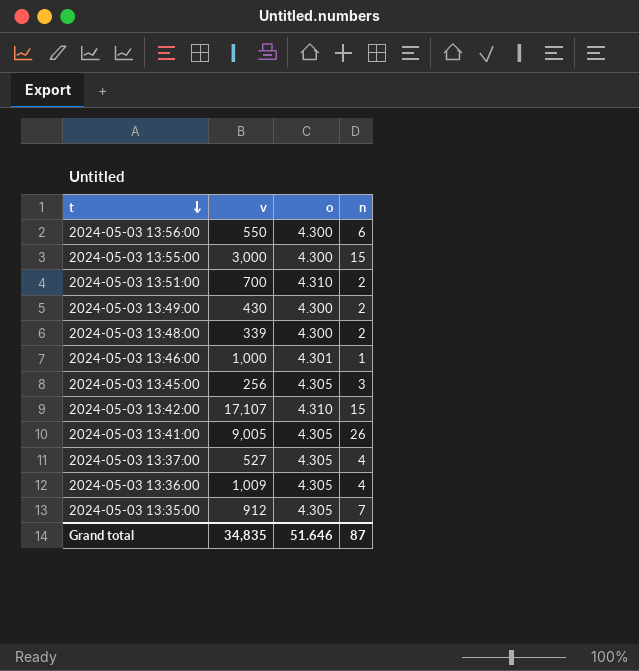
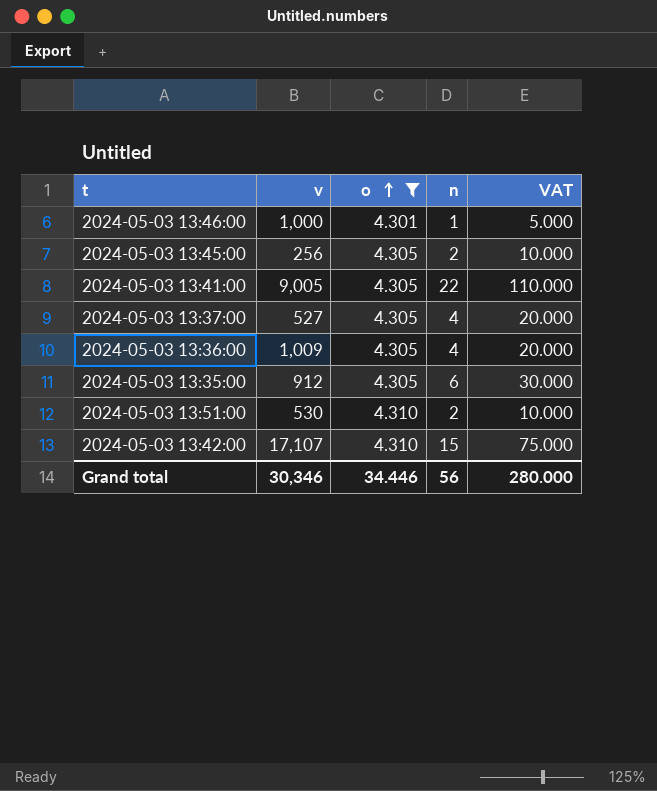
filter: none -> o != 4.300
row order: t descending -> o ascending
column VAT | formula: none -> [n] * 5
2024-05-03 13:45:00 | n: 3 -> 2
2024-05-03 13:41:00 | n: 26 -> 22
2024-05-03 13:35:00 | n: 7 -> 6
2024-05-03 13:51:00 | v: 700 -> 530
Grand total | v: 34,835 -> 30,346
Grand total | o: 51.646 -> 34.446
Grand total | n: 87 -> 56

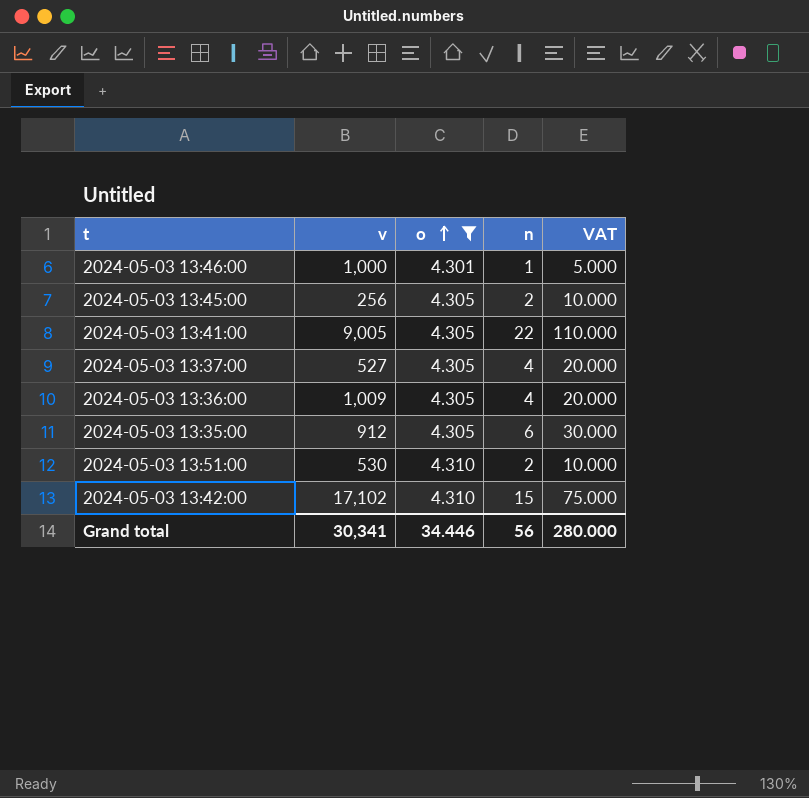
2024-05-03 13:42:00 | v: 17,107 -> 17,102
Grand total | v: 30,346 -> 30,341

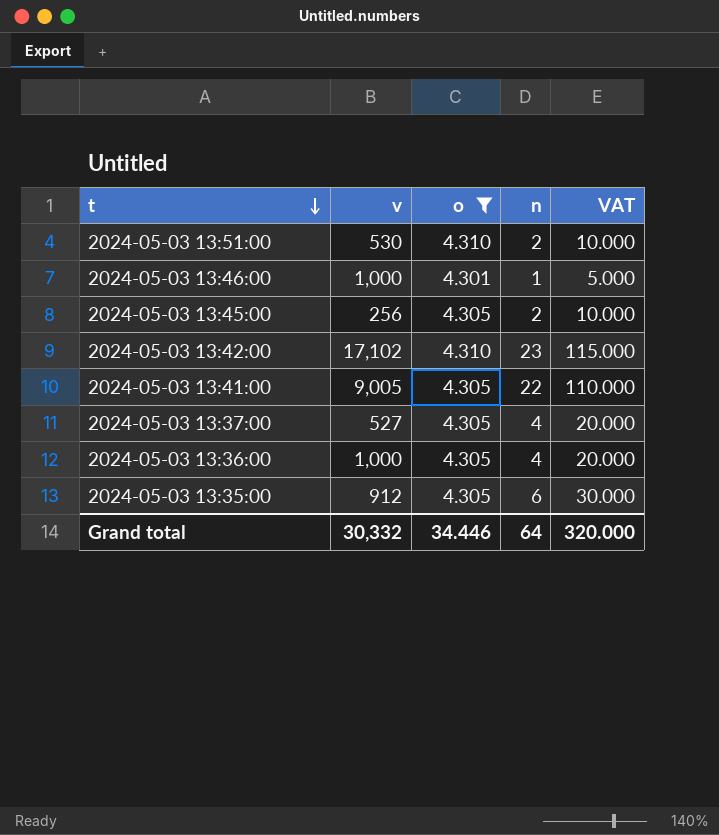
row order: o ascending -> t descending
2024-05-03 13:42:00 | n: 15 -> 23
2024-05-03 13:42:00 | VAT: 75.000 -> 115.000
2024-05-03 13:36:00 | v: 1,009 -> 1,000
Grand total | v: 30,341 -> 30,332
Grand total | n: 56 -> 64
Grand total | VAT: 280.000 -> 320.000

